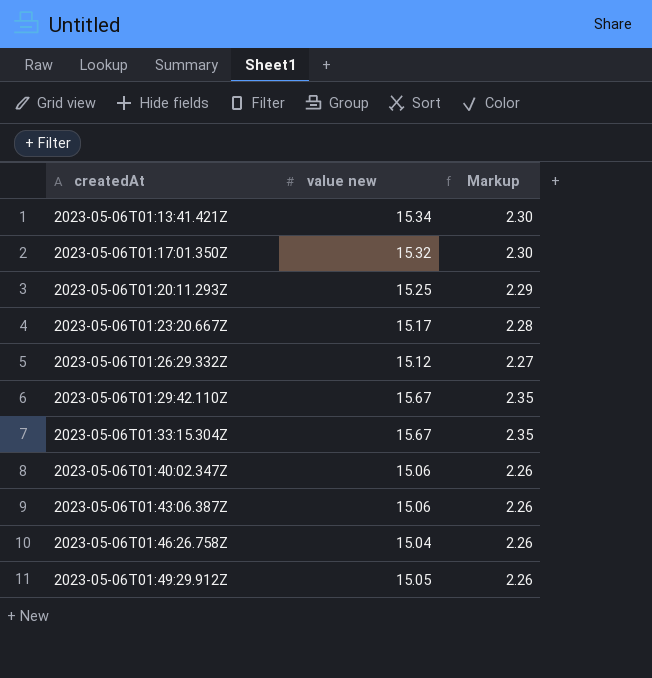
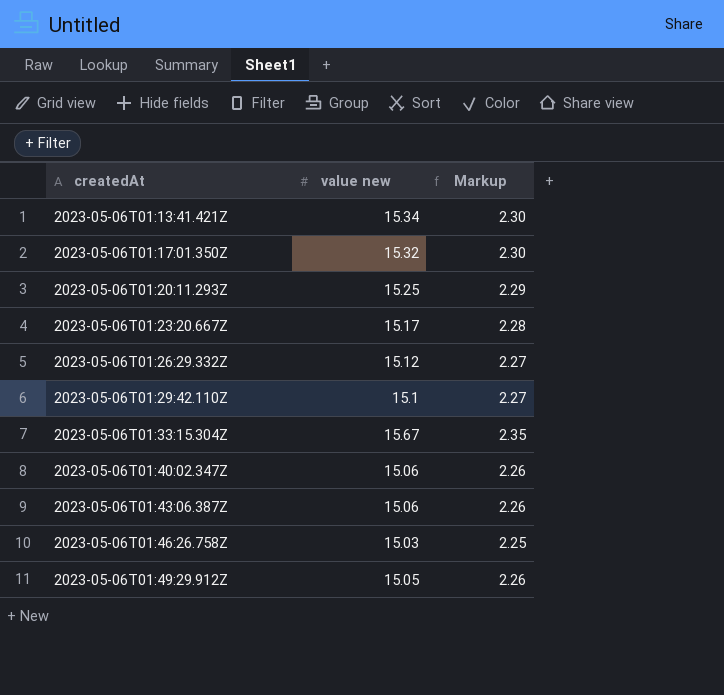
2023-05-06T01:29:42.110Z | value new: 15.67 -> 15.1
2023-05-06T01:29:42.110Z | Markup: 2.35 -> 2.27
2023-05-06T01:46:26.758Z | value new: 15.04 -> 15.03
2023-05-06T01:46:26.758Z | Markup: 2.26 -> 2.25

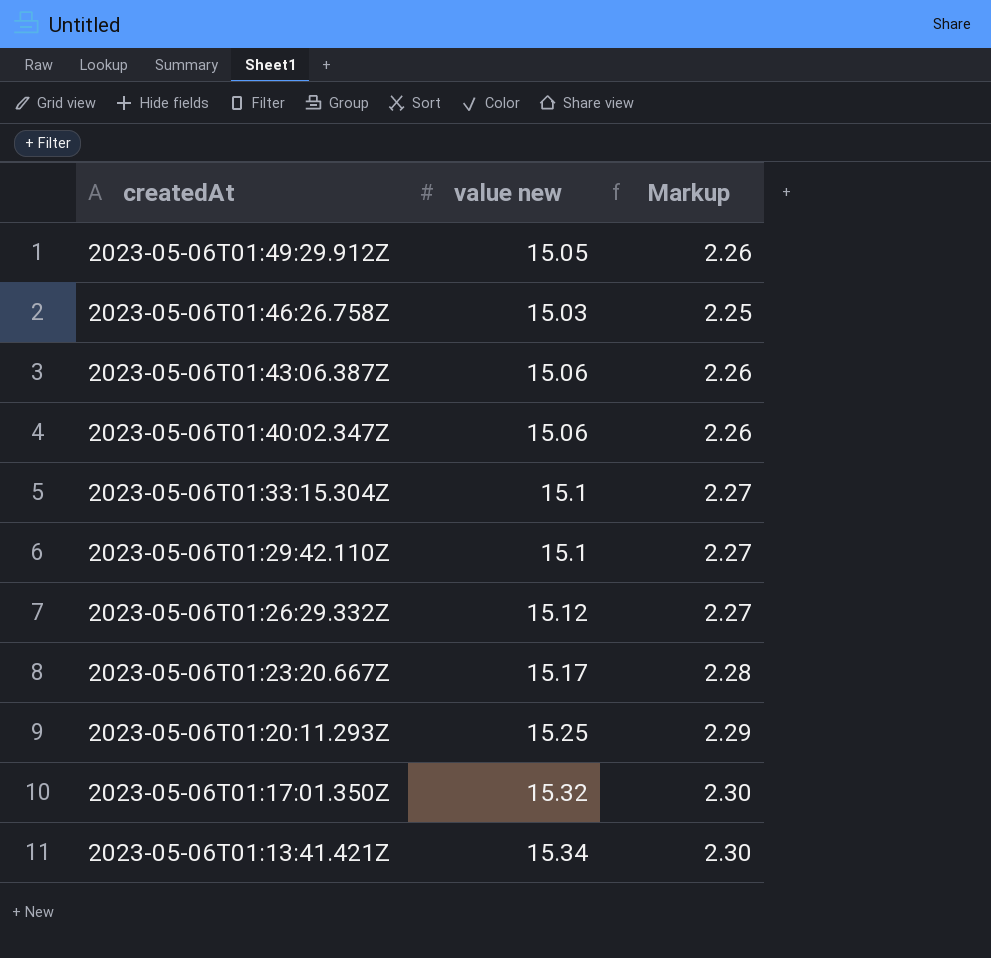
row order: createdAt ascending -> createdAt descending
2023-05-06T01:33:15.304Z | value new: 15.67 -> 15.1
2023-05-06T01:33:15.304Z | Markup: 2.35 -> 2.27

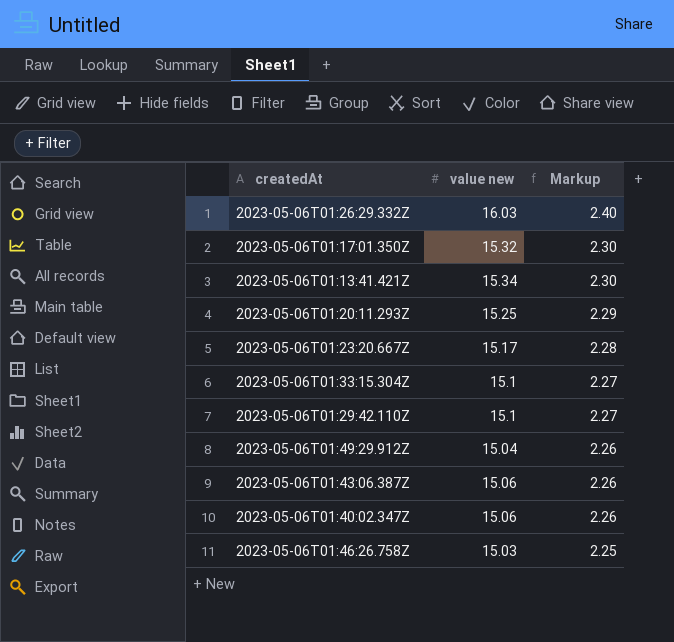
row order: createdAt descending -> Markup descending
2023-05-06T01:26:29.332Z | value new: 15.12 -> 16.03
2023-05-06T01:26:29.332Z | Markup: 2.27 -> 2.40
2023-05-06T01:49:29.912Z | value new: 15.05 -> 15.04

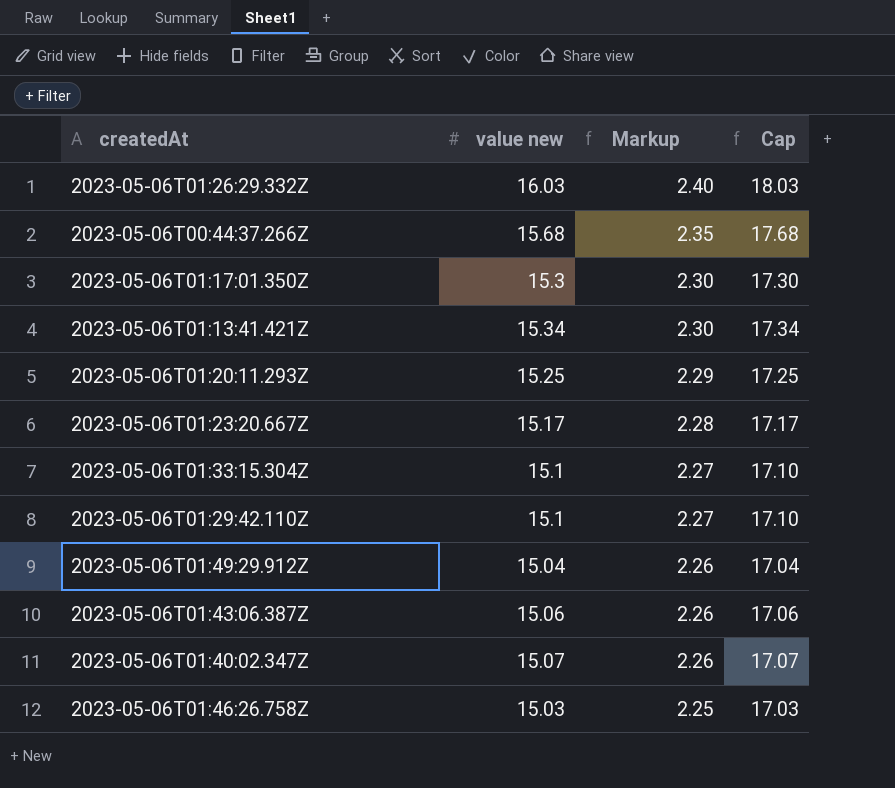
column Cap | formula: none -> [value new] + 2
row 2023-05-06T00:44:37.266Z: none -> 15.68 | 2.35 | 17.68
2023-05-06T01:17:01.350Z | value new: 15.32 -> 15.3
2023-05-06T01:40:02.347Z | value new: 15.06 -> 15.07

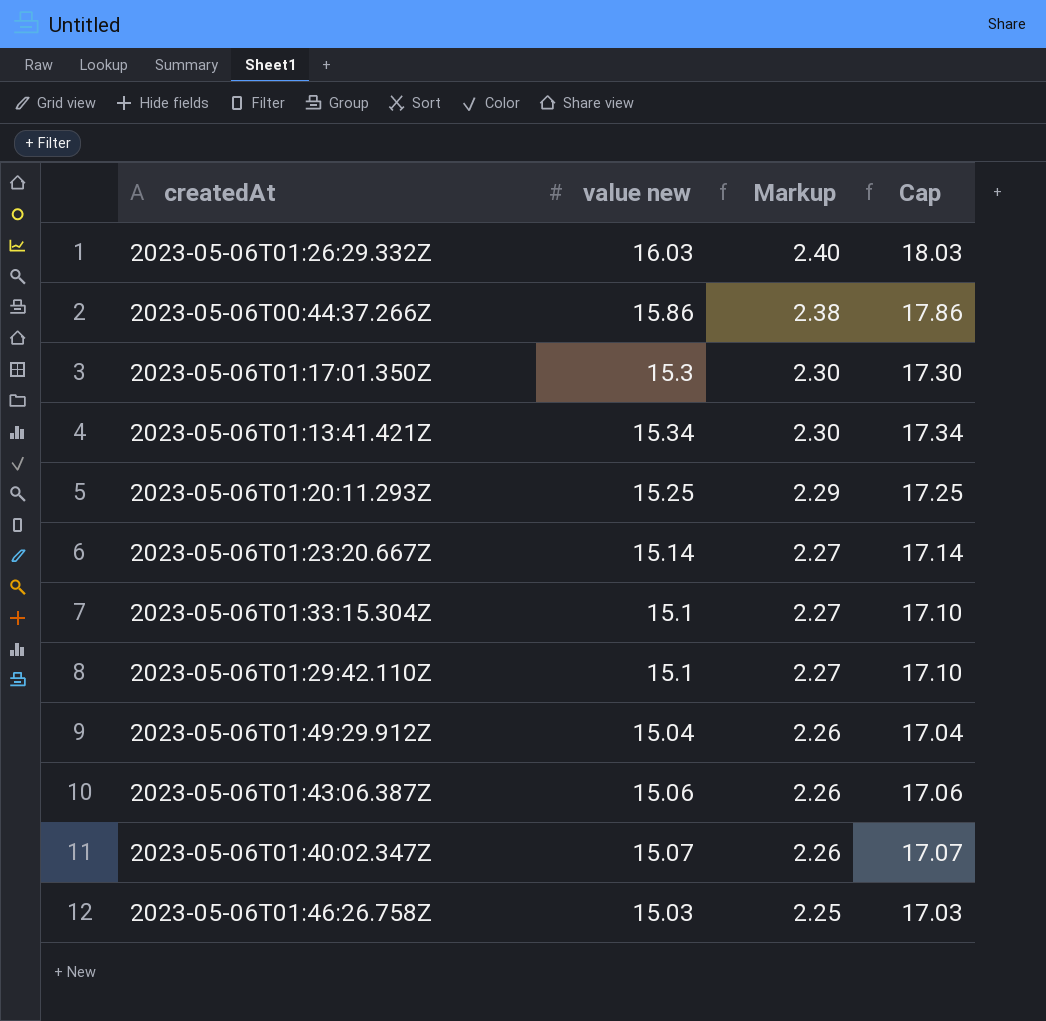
2023-05-06T00:44:37.266Z | value new: 15.68 -> 15.86
2023-05-06T00:44:37.266Z | Markup: 2.35 -> 2.38
2023-05-06T00:44:37.266Z | Cap: 17.68 -> 17.86
2023-05-06T01:23:20.667Z | value new: 15.17 -> 15.14
2023-05-06T01:23:20.667Z | Markup: 2.28 -> 2.27
2023-05-06T01:23:20.667Z | Cap: 17.17 -> 17.14

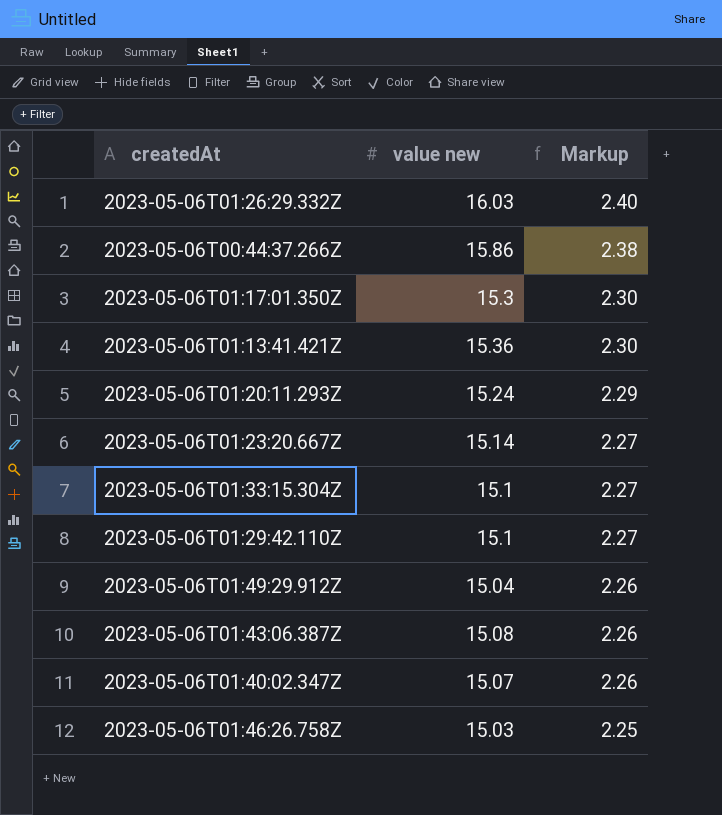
column Cap | formula: [value new] + 2 -> none
2023-05-06T01:13:41.421Z | value new: 15.34 -> 15.36
2023-05-06T01:20:11.293Z | value new: 15.25 -> 15.24
2023-05-06T01:43:06.387Z | value new: 15.06 -> 15.08

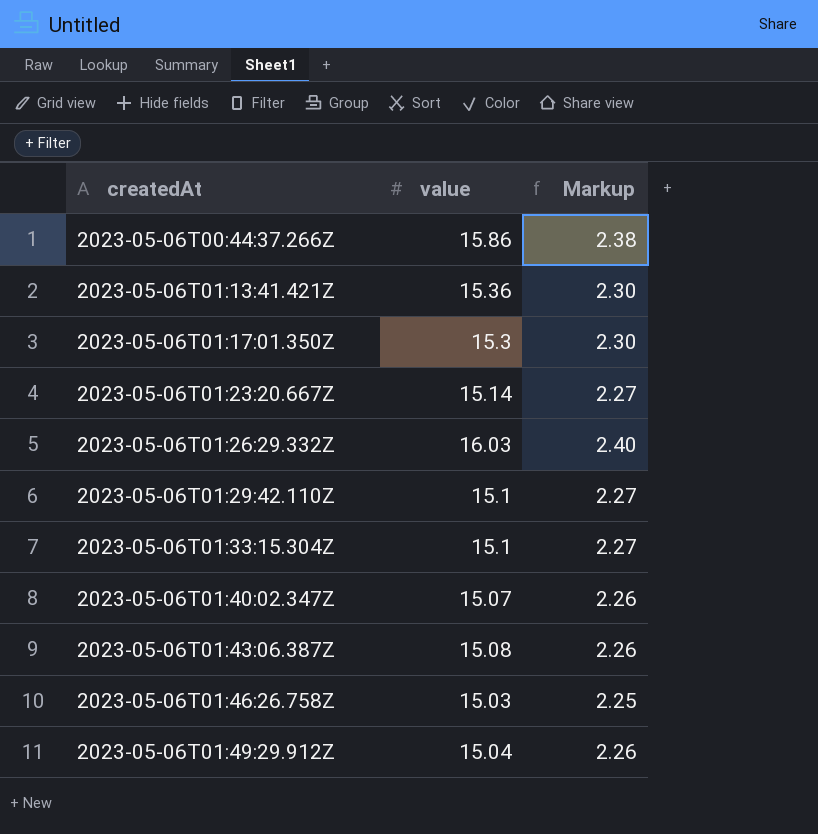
row order: Markup descending -> createdAt ascending
column name: value new -> value
row 2023-05-06T01:20:11.293Z: 15.24 | 2.29 -> none

